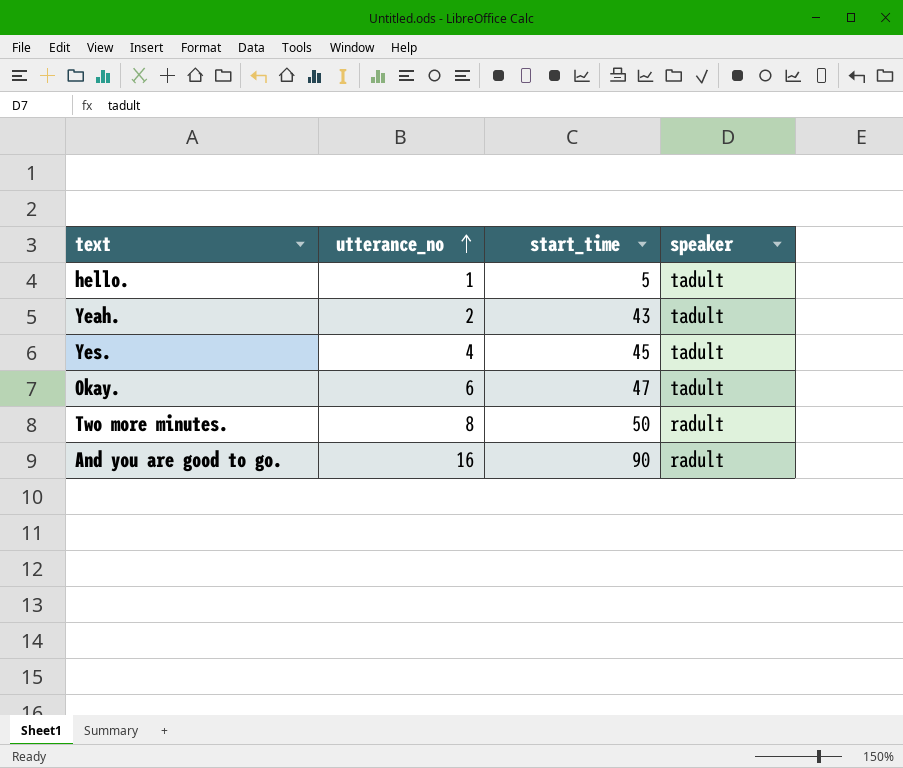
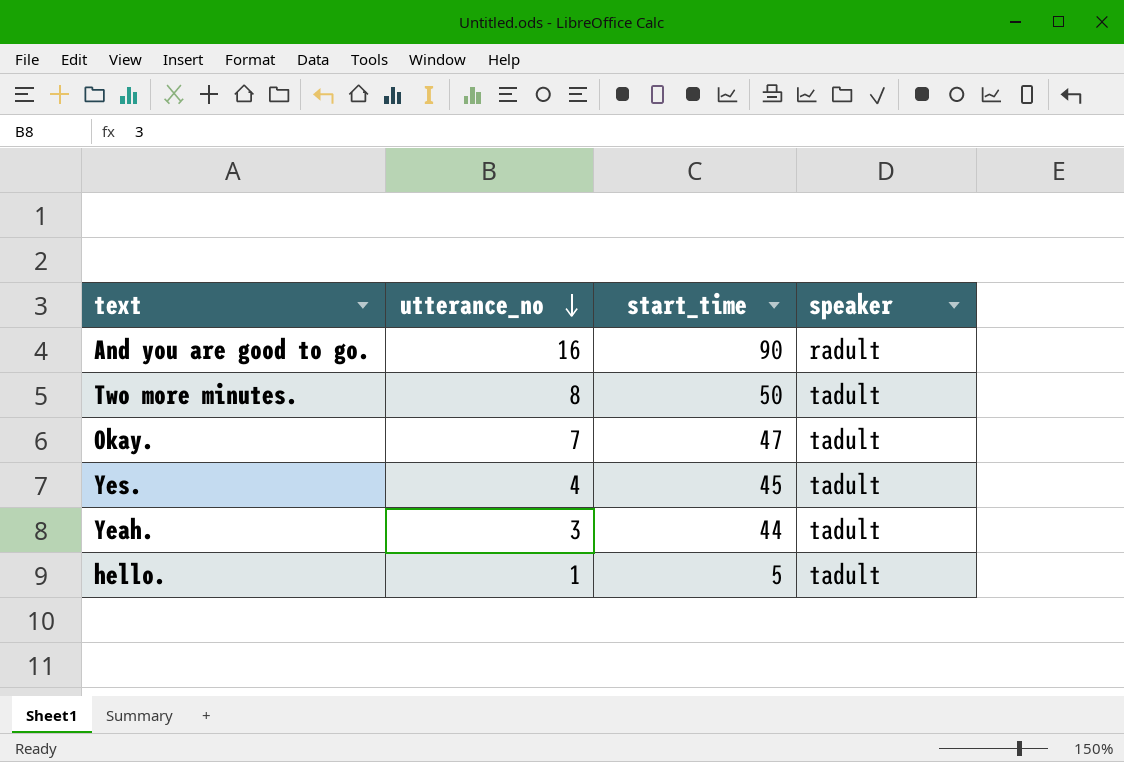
row order: utterance_no ascending -> utterance_no descending
Two more minutes. | speaker: radult -> tadult
Okay. | utterance_no: 6 -> 7
Yeah. | utterance_no: 2 -> 3
Yeah. | start_time: 43 -> 44

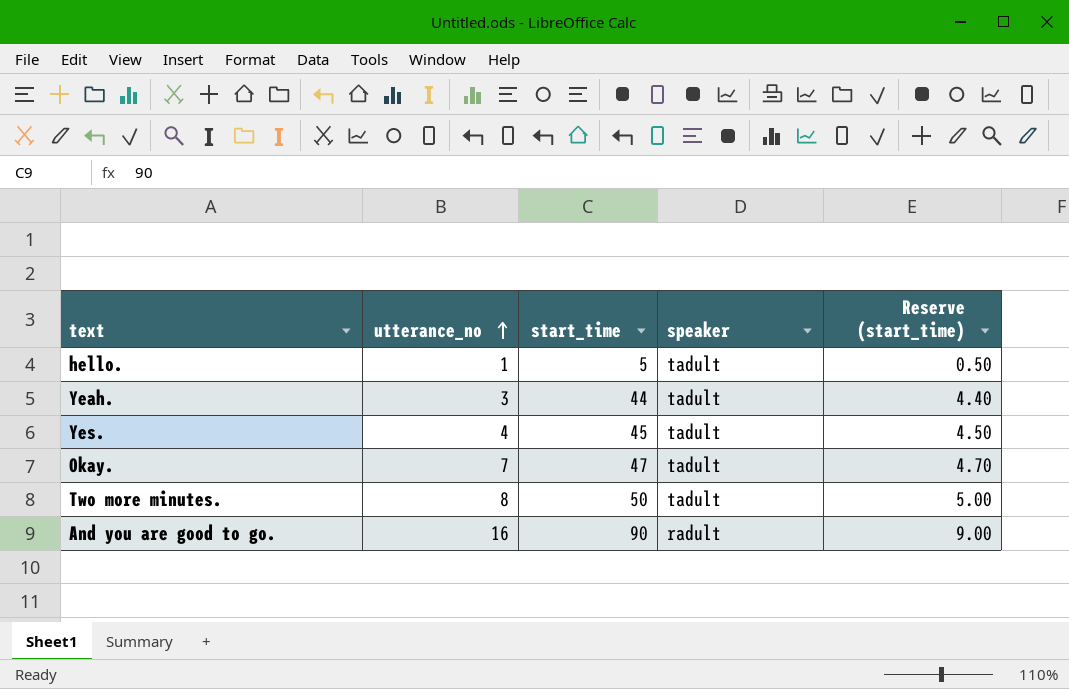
row order: utterance_no descending -> utterance_no ascending
column Reserve (start_time) | formula: none -> [start_time] * 0.1

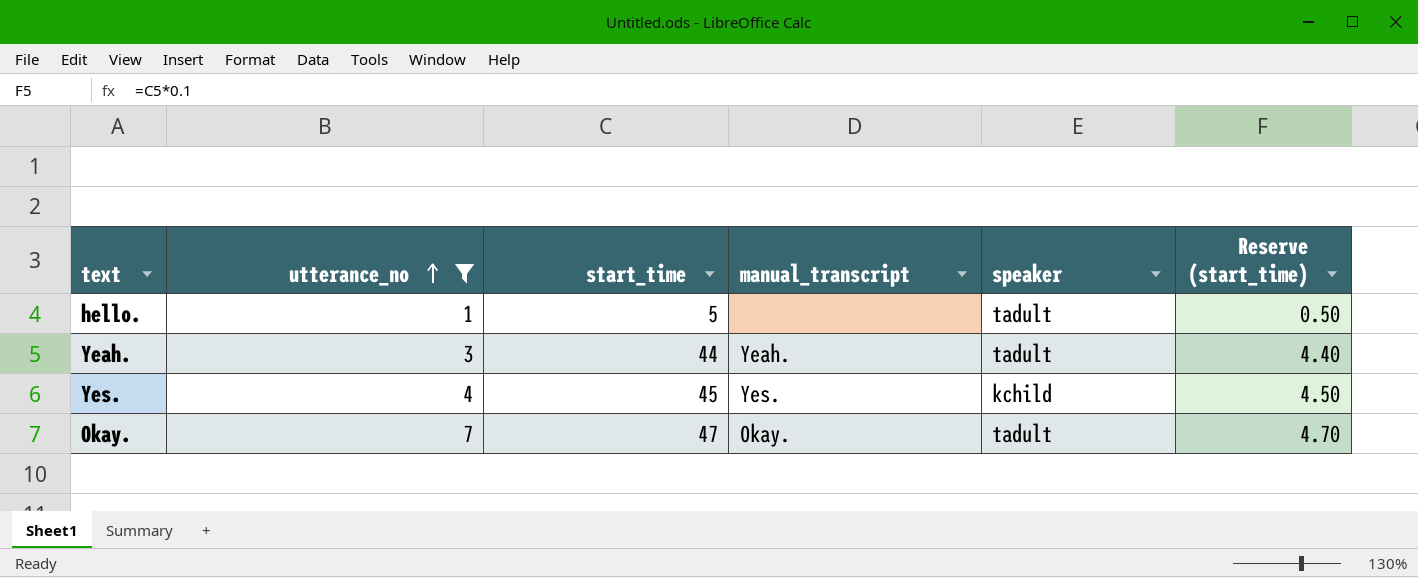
filter: none -> utterance_no <= 7
column manual_transcript | position: none -> 4
Yes. | speaker: tadult -> kchild

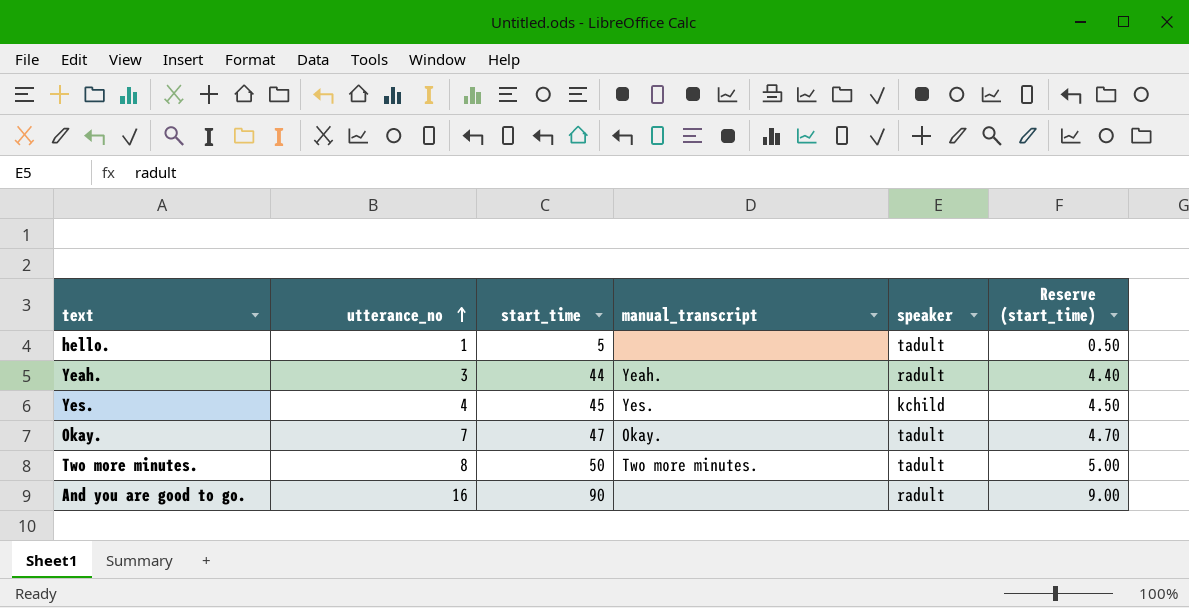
filter: utterance_no <= 7 -> none
Yeah. | speaker: tadult -> radult

